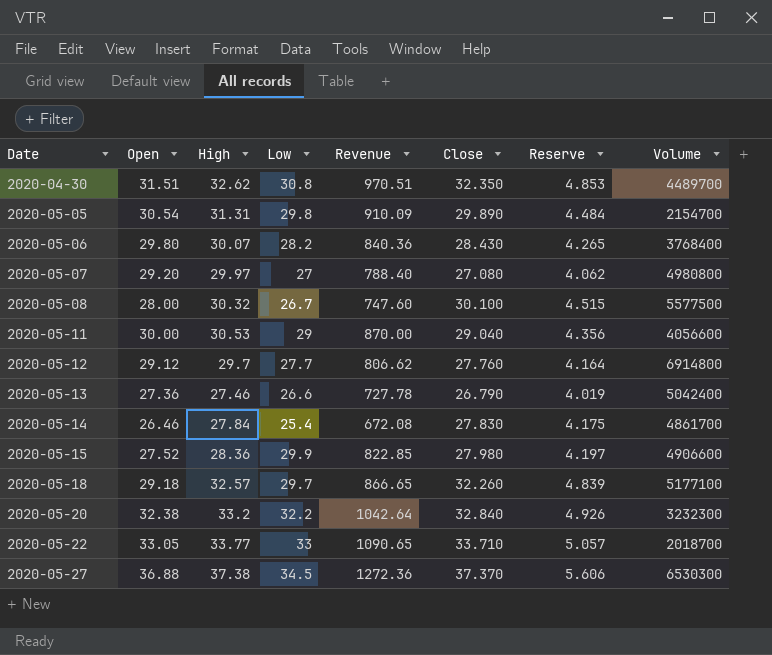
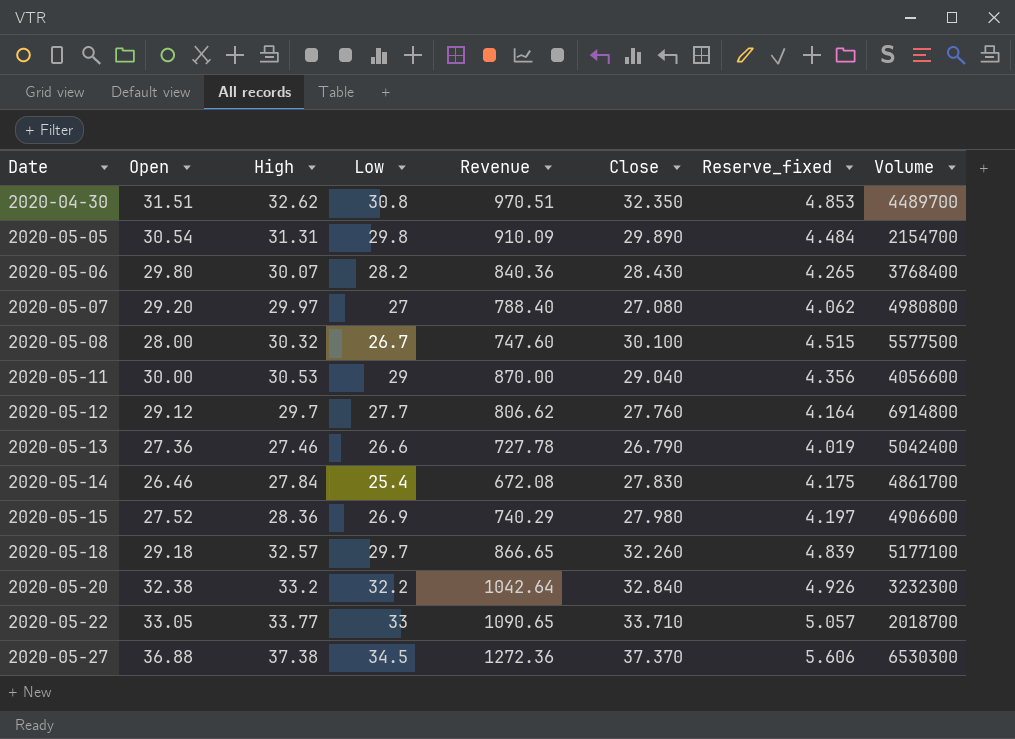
column name: Reserve -> Reserve_fixed
2020-05-15 | Low: 29.9 -> 26.9
2020-05-15 | Revenue: 822.85 -> 740.29

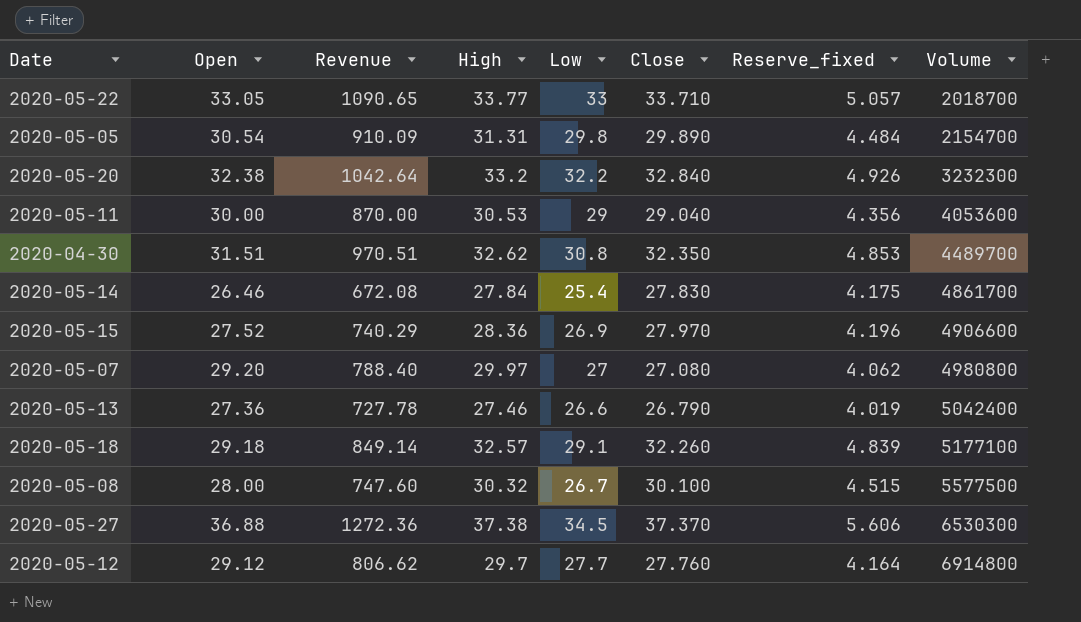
row order: Date ascending -> Volume ascending
column Revenue | position: 5 -> 3
row 2020-05-06: 29.80 | 30.07 | 28.2 | 840.36 | 28.430 | 4.265 | 3768400 -> none
2020-05-11 | Volume: 4056600 -> 4053600
2020-05-15 | Close: 27.980 -> 27.970
2020-05-15 | Reserve_fixed: 4.197 -> 4.196
2020-05-18 | Revenue: 866.65 -> 849.14
2020-05-18 | Low: 29.7 -> 29.1

